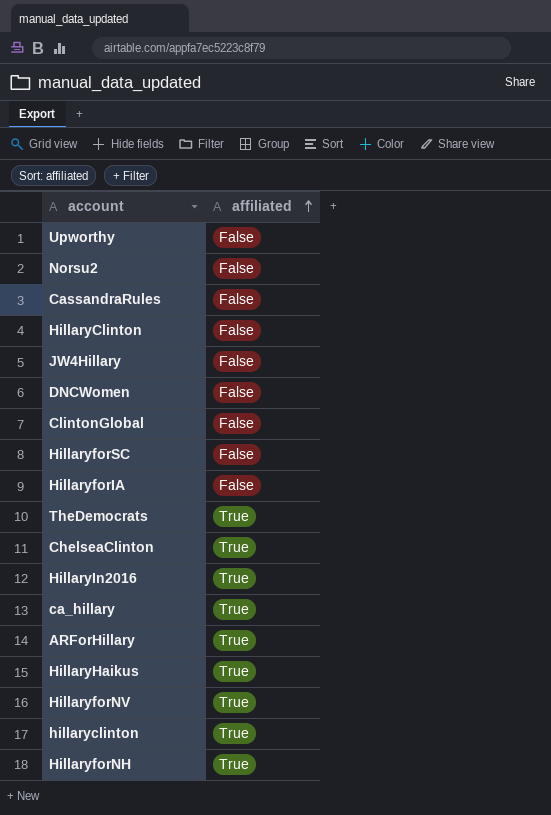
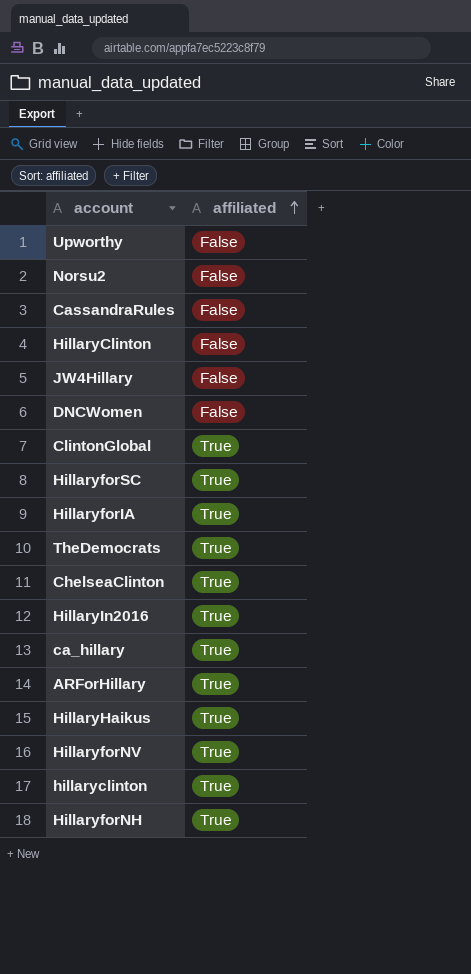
ClintonGlobal | affiliated: False -> True
HillaryforSC | affiliated: False -> True
HillaryforIA | affiliated: False -> True

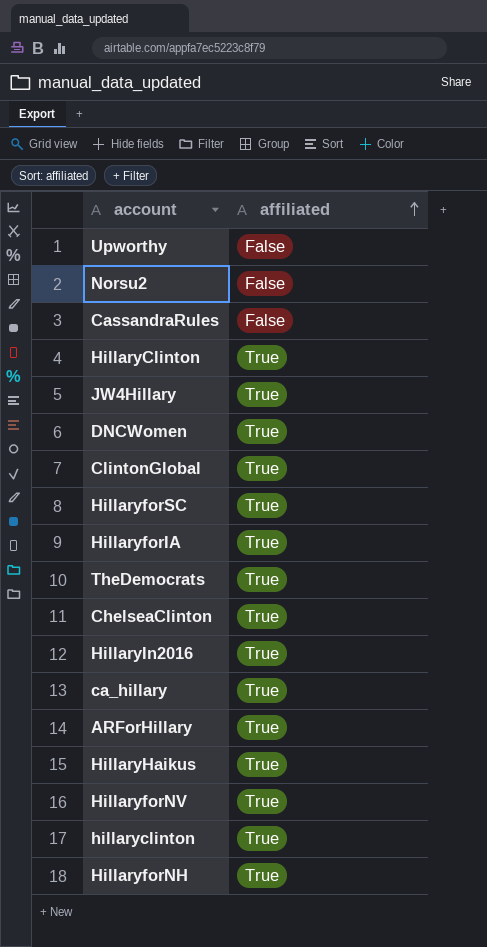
HillaryClinton | affiliated: False -> True
JW4Hillary | affiliated: False -> True
DNCWomen | affiliated: False -> True

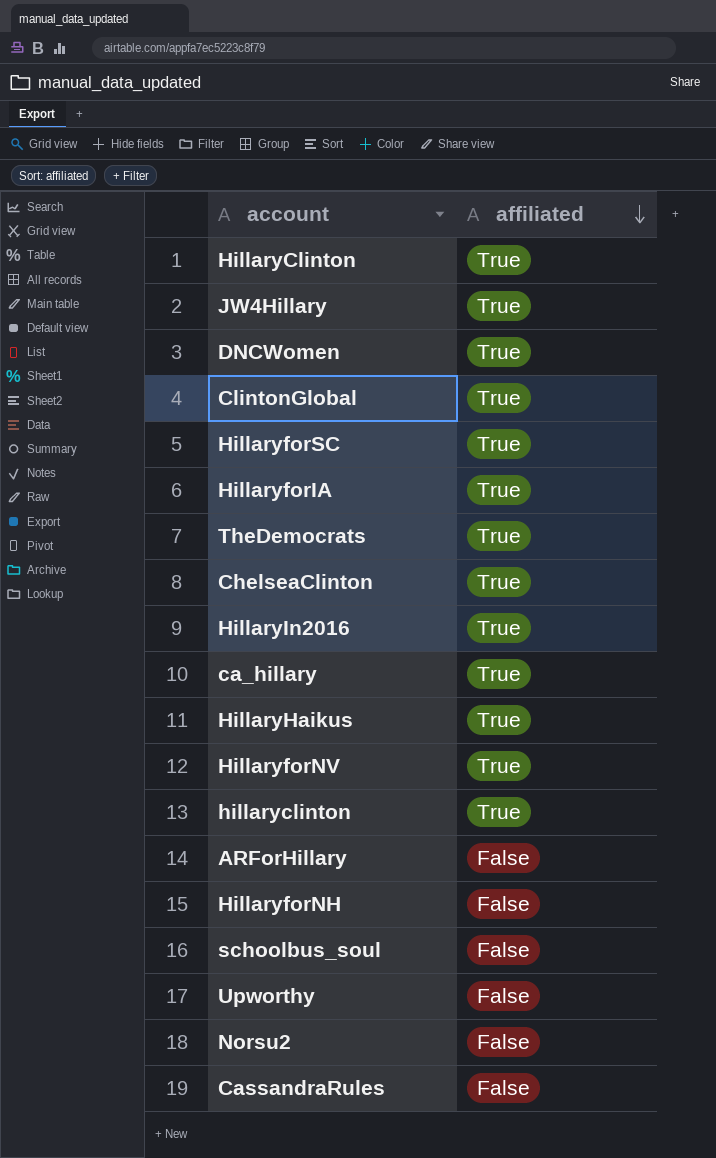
row order: affiliated ascending -> affiliated descending
ARForHillary | affiliated: True -> False
HillaryforNH | affiliated: True -> False
row schoolbus_soul: none -> False

